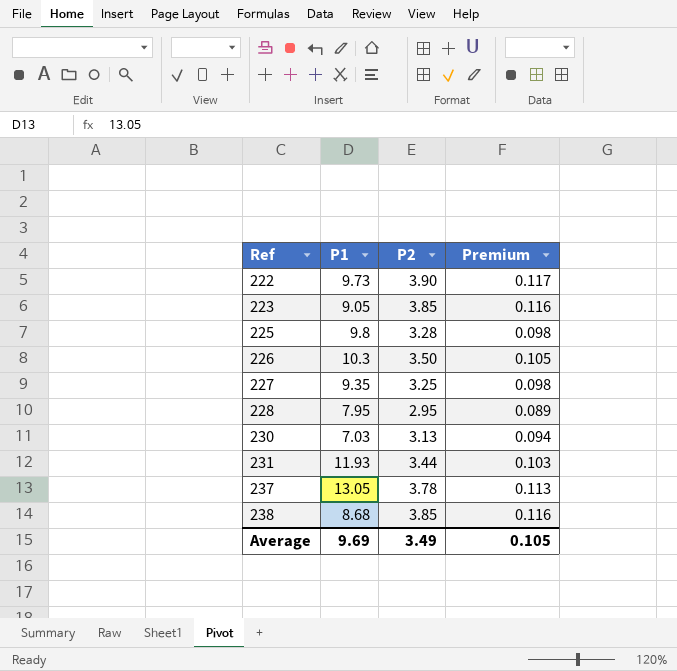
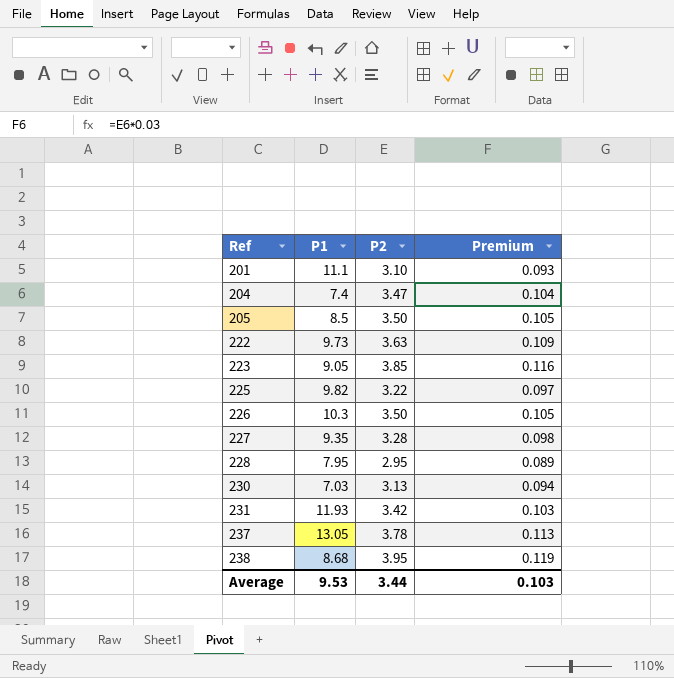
row 201: none -> 11.1 | 3.10 | 0.093
row 204: none -> 7.4 | 3.47 | 0.104
row 205: none -> 8.5 | 3.50 | 0.105
222 | P2: 3.90 -> 3.63
222 | Premium: 0.117 -> 0.109
225 | P1: 9.8 -> 9.82
225 | P2: 3.28 -> 3.22
225 | Premium: 0.098 -> 0.097
227 | P2: 3.25 -> 3.28
231 | P2: 3.44 -> 3.42
238 | P2: 3.85 -> 3.95
238 | Premium: 0.116 -> 0.119
Average | P1: 9.69 -> 9.53
Average | P2: 3.49 -> 3.44
Average | Premium: 0.105 -> 0.103

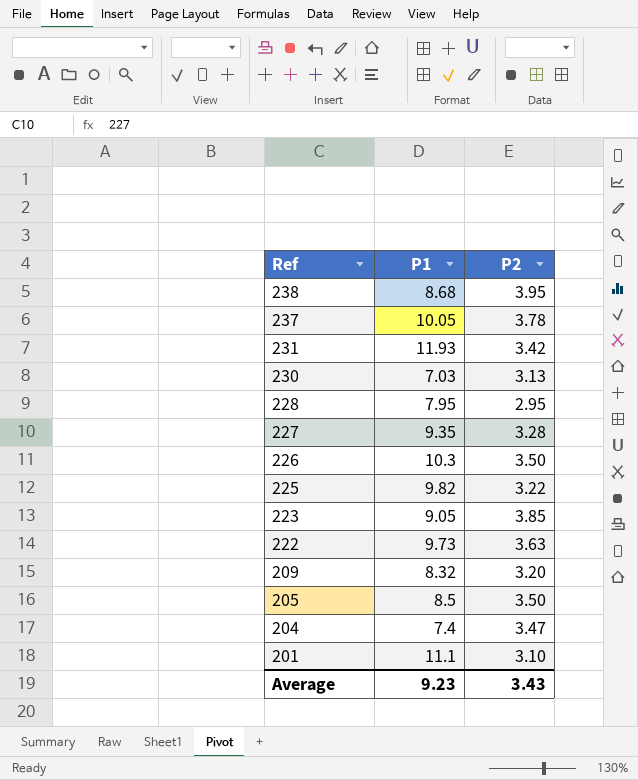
row order: Ref ascending -> Ref descending
column Premium | formula: [P2] * 0.03 -> none
237 | P1: 13.05 -> 10.05
row 209: none -> 8.32 | 3.20
Average | P1: 9.53 -> 9.23
Average | P2: 3.44 -> 3.43

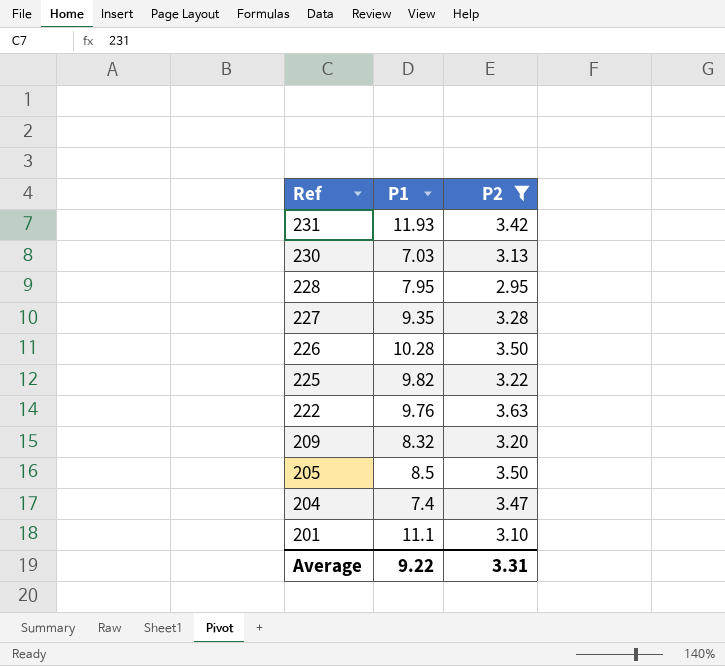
filter: none -> P2 <= 3.63
226 | P1: 10.3 -> 10.28
222 | P1: 9.73 -> 9.76
Average | P1: 9.23 -> 9.22
Average | P2: 3.43 -> 3.31

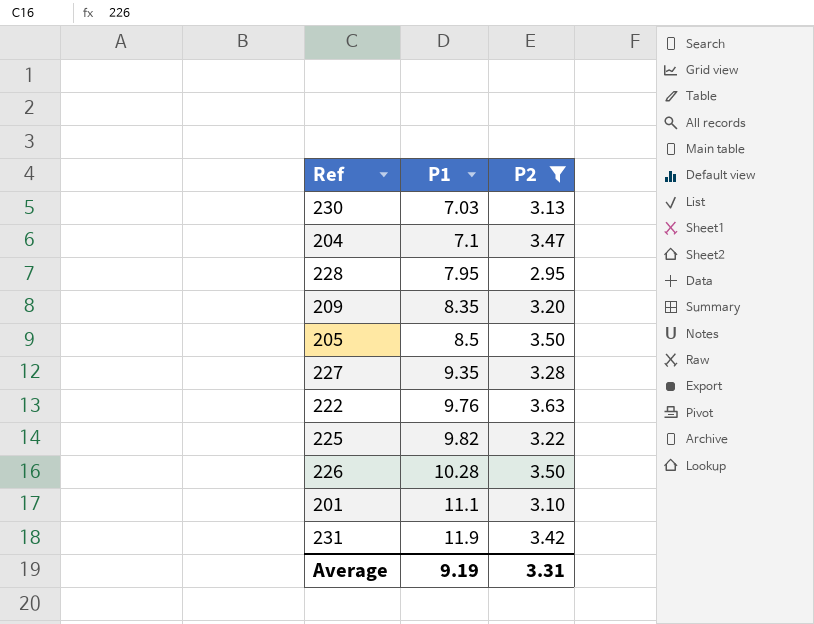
row order: Ref descending -> P1 ascending
204 | P1: 7.4 -> 7.1
209 | P1: 8.32 -> 8.35
231 | P1: 11.93 -> 11.9
Average | P1: 9.22 -> 9.19

